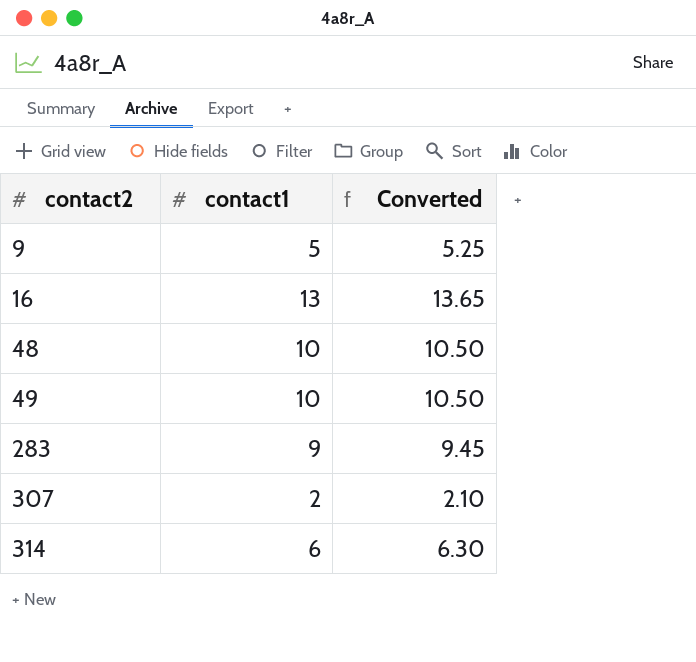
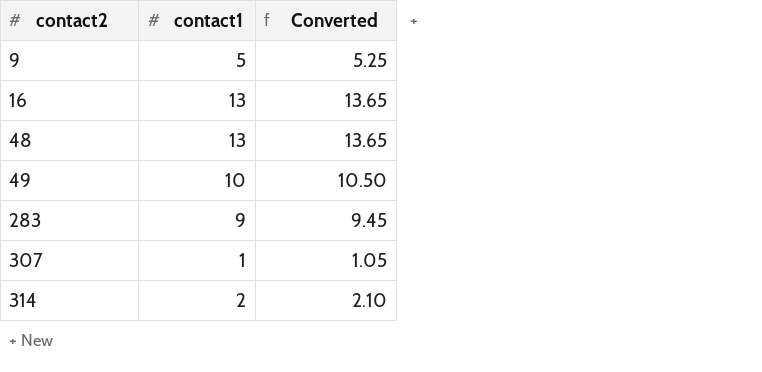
48 | contact1: 10 -> 13
48 | Converted: 10.50 -> 13.65
307 | contact1: 2 -> 1
307 | Converted: 2.10 -> 1.05
314 | contact1: 6 -> 2
314 | Converted: 6.30 -> 2.10

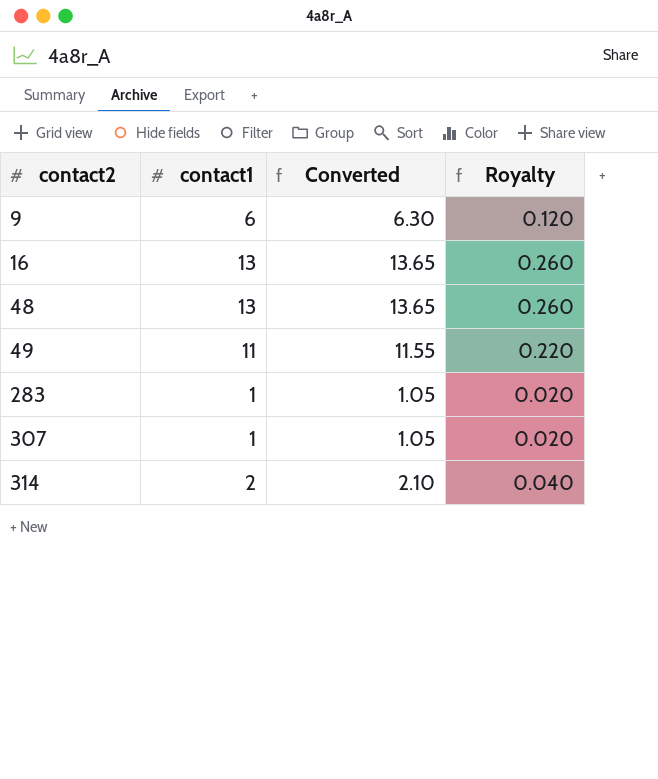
column Royalty | formula: none -> [contact1] * 0.02
9 | contact1: 5 -> 6
9 | Converted: 5.25 -> 6.30
49 | contact1: 10 -> 11
49 | Converted: 10.50 -> 11.55
283 | contact1: 9 -> 1
283 | Converted: 9.45 -> 1.05

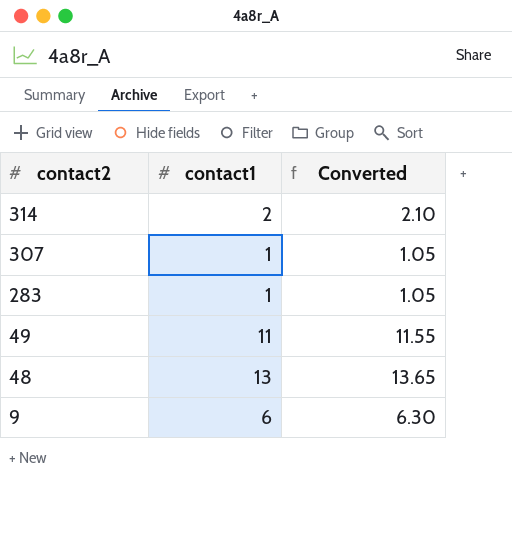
row order: contact2 ascending -> contact2 descending
column Royalty | formula: [contact1] * 0.02 -> none
row 16: 13 | 13.65 | 0.260 -> none

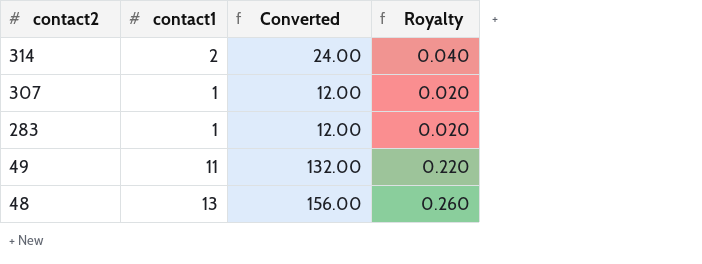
column Converted | formula: [contact1] * 1.05 -> [contact1] * 12
column Royalty | formula: none -> [contact1] * 0.02
row 9: 6 | 6.30 -> none

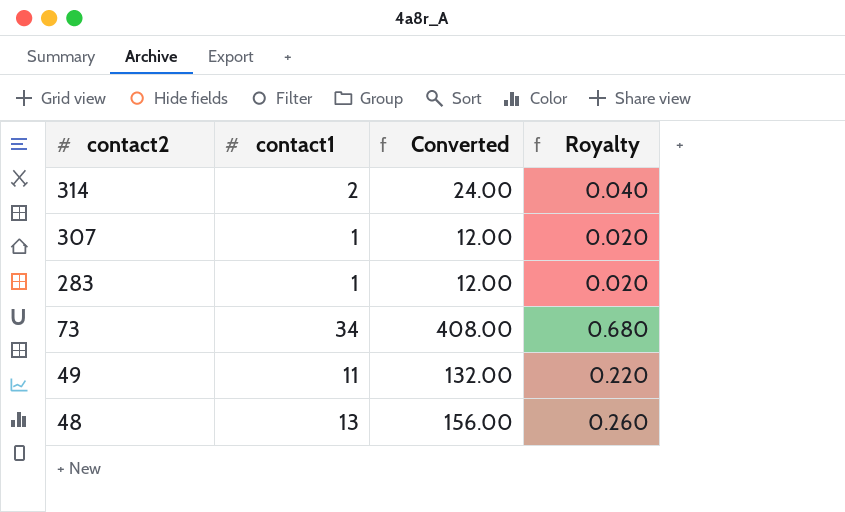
row 73: none -> 34 | 408.00 | 0.680

